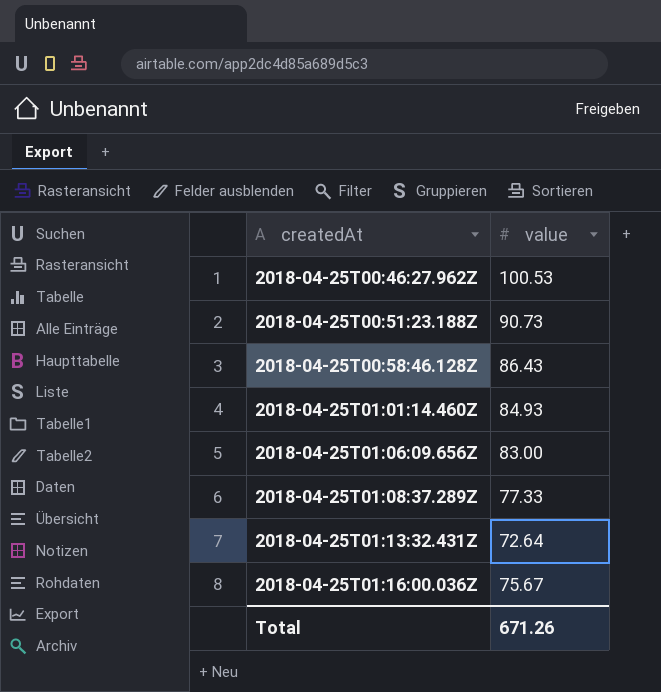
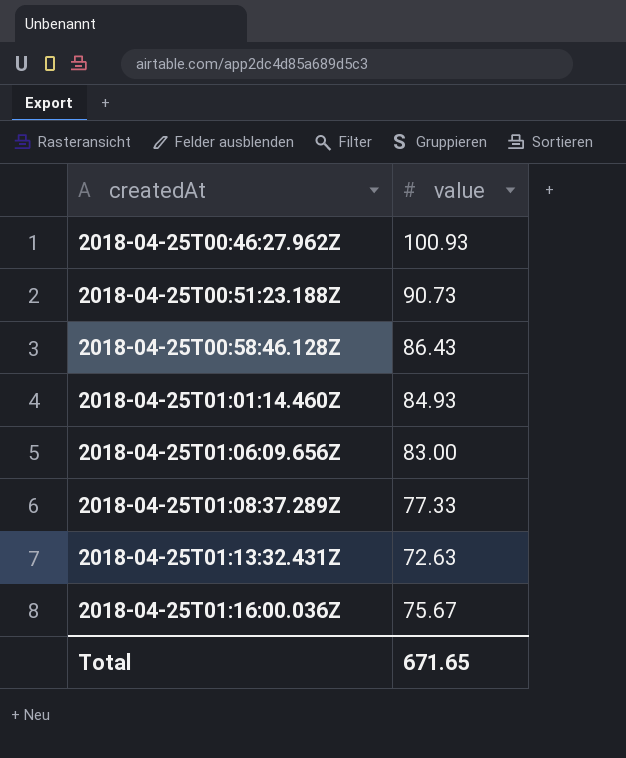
2018-04-25T00:46:27.962Z | value: 100.53 -> 100.93
2018-04-25T01:13:32.431Z | value: 72.64 -> 72.63
Total | value: 671.26 -> 671.65

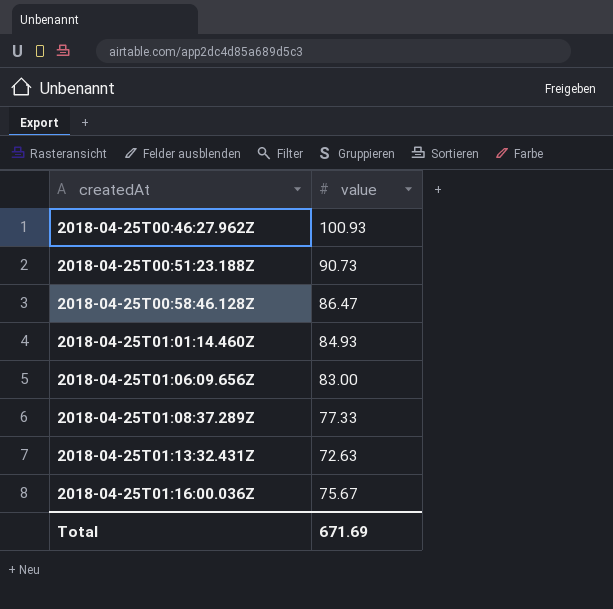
2018-04-25T00:58:46.128Z | value: 86.43 -> 86.47
Total | value: 671.65 -> 671.69

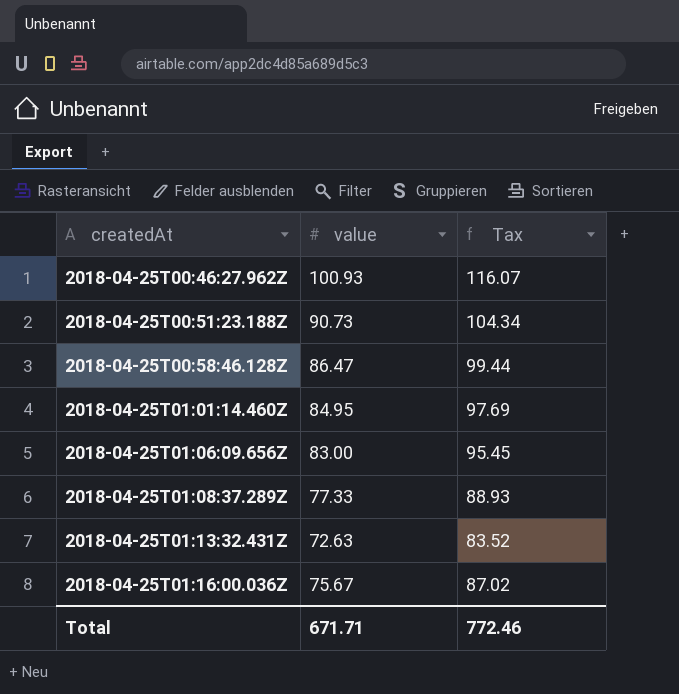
column Tax | formula: none -> [value] * 1.15
2018-04-25T01:01:14.460Z | value: 84.93 -> 84.95
Total | value: 671.69 -> 671.71

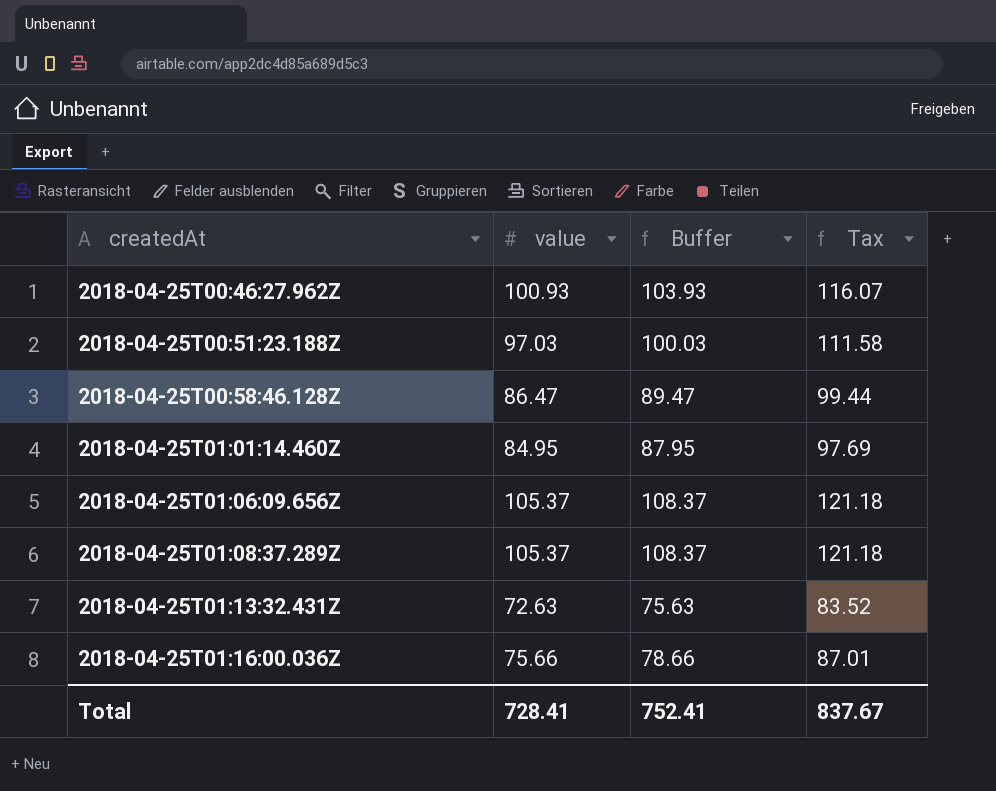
column Buffer | formula: none -> [value] + 3
2018-04-25T00:51:23.188Z | value: 90.73 -> 97.03
2018-04-25T00:51:23.188Z | Tax: 104.34 -> 111.58
2018-04-25T01:06:09.656Z | value: 83.00 -> 105.37
2018-04-25T01:06:09.656Z | Tax: 95.45 -> 121.18
2018-04-25T01:08:37.289Z | value: 77.33 -> 105.37
2018-04-25T01:08:37.289Z | Tax: 88.93 -> 121.18
2018-04-25T01:16:00.036Z | value: 75.67 -> 75.66
2018-04-25T01:16:00.036Z | Tax: 87.02 -> 87.01
Total | value: 671.71 -> 728.41
Total | Tax: 772.46 -> 837.67

